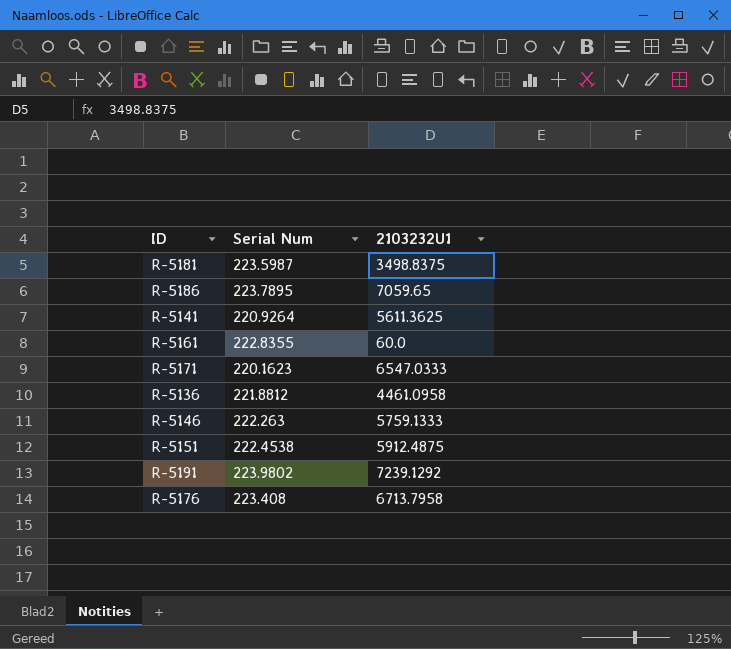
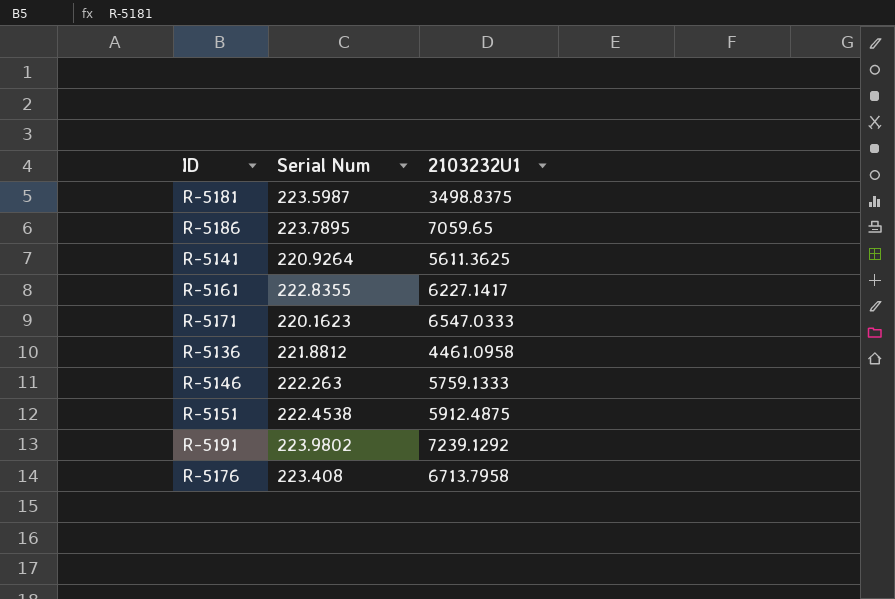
R-5161 | 2103232U1: 60.0 -> 6227.1417

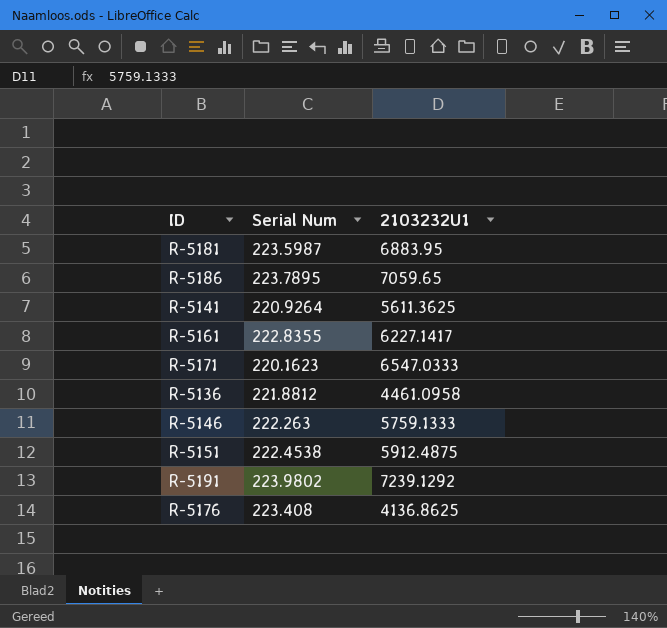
R-5181 | 2103232U1: 3498.8375 -> 6883.95
R-5176 | 2103232U1: 6713.7958 -> 4136.8625

